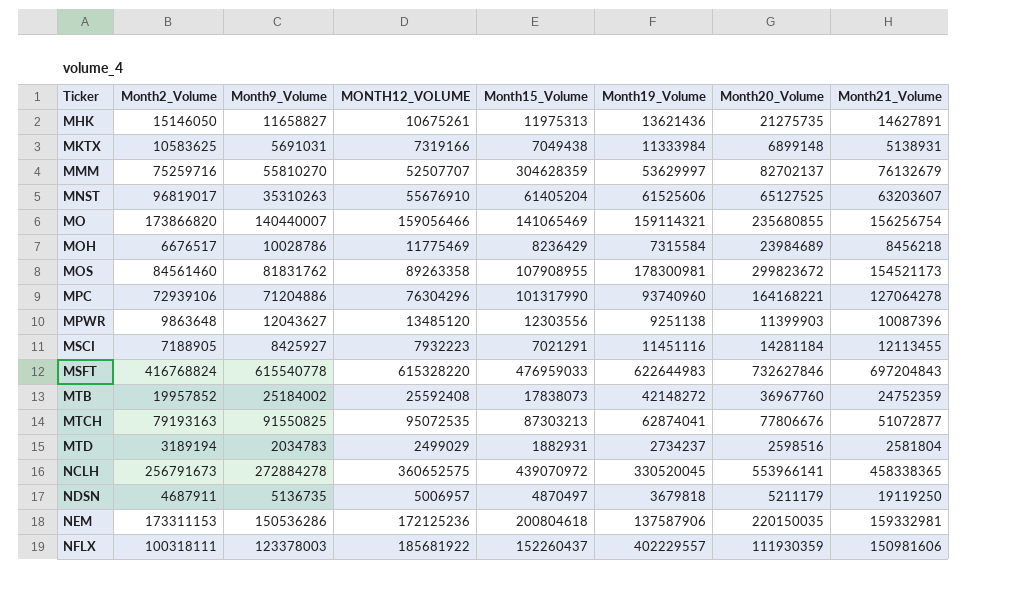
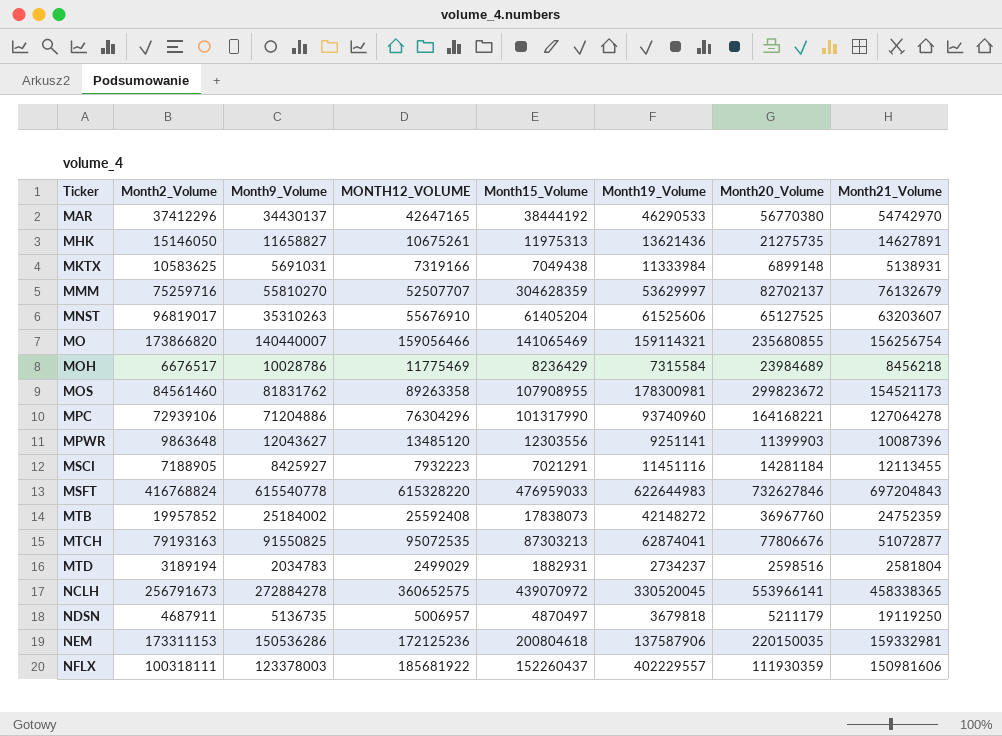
row MAR: none -> 37412296 | 34430137 | 42647165 | 38444192 | 46290533 | 56770380 | 54742970
MPWR | Month19_Volume: 9251138 -> 9251141

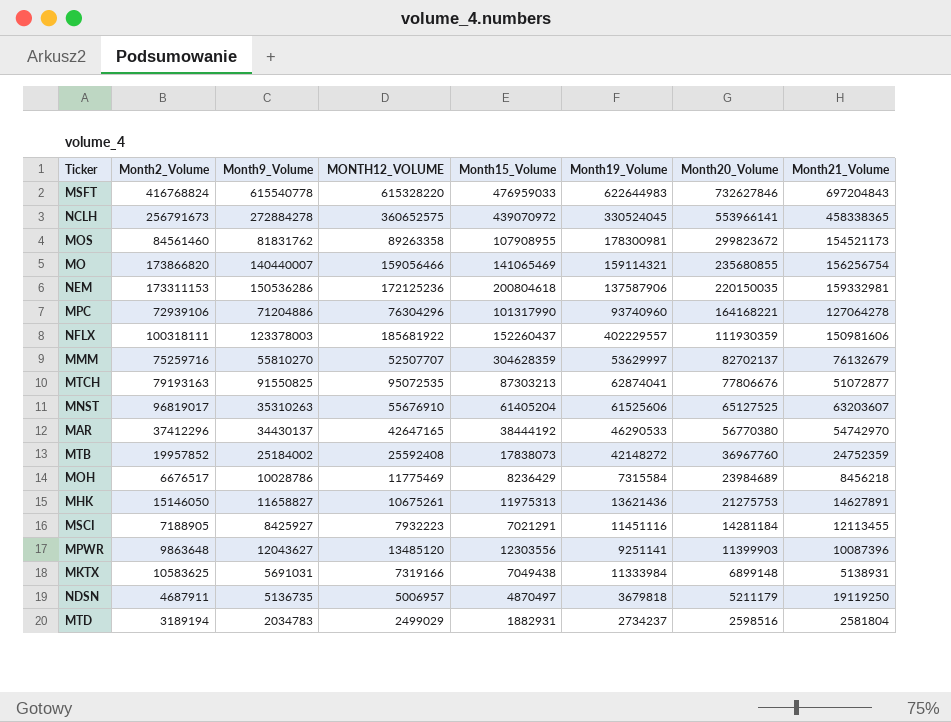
row order: Ticker ascending -> Month20_Volume descending
NCLH | Month19_Volume: 330520045 -> 330524045
MHK | Month20_Volume: 21275735 -> 21275753

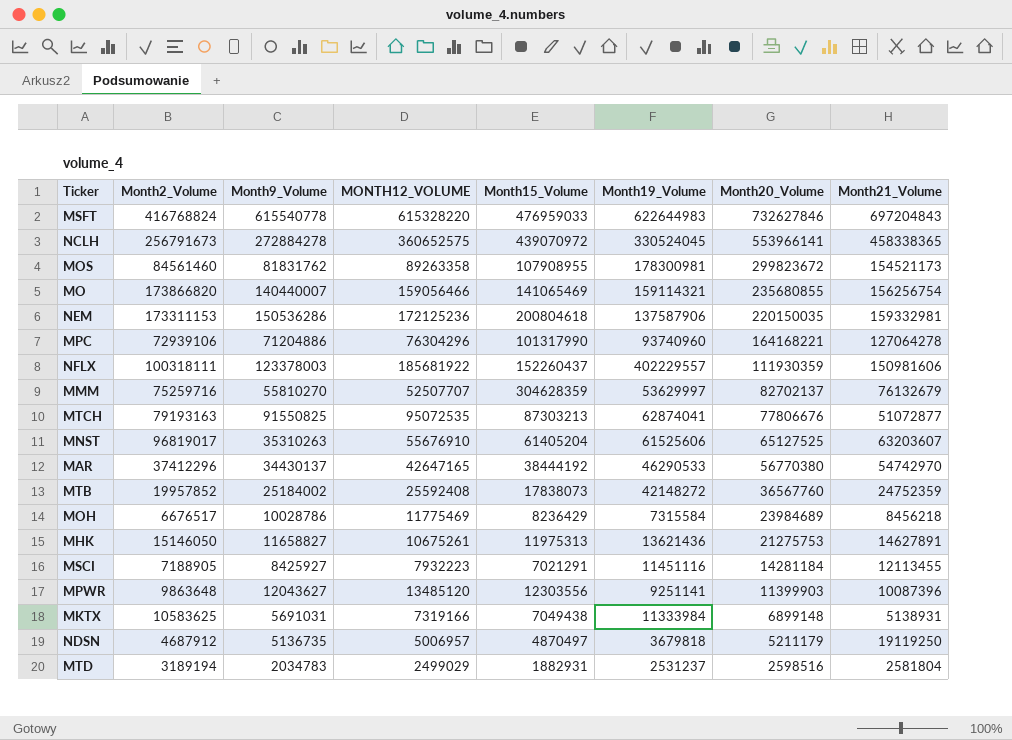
MTB | Month20_Volume: 36967760 -> 36567760
NDSN | Month2_Volume: 4687911 -> 4687912
MTD | Month19_Volume: 2734237 -> 2531237

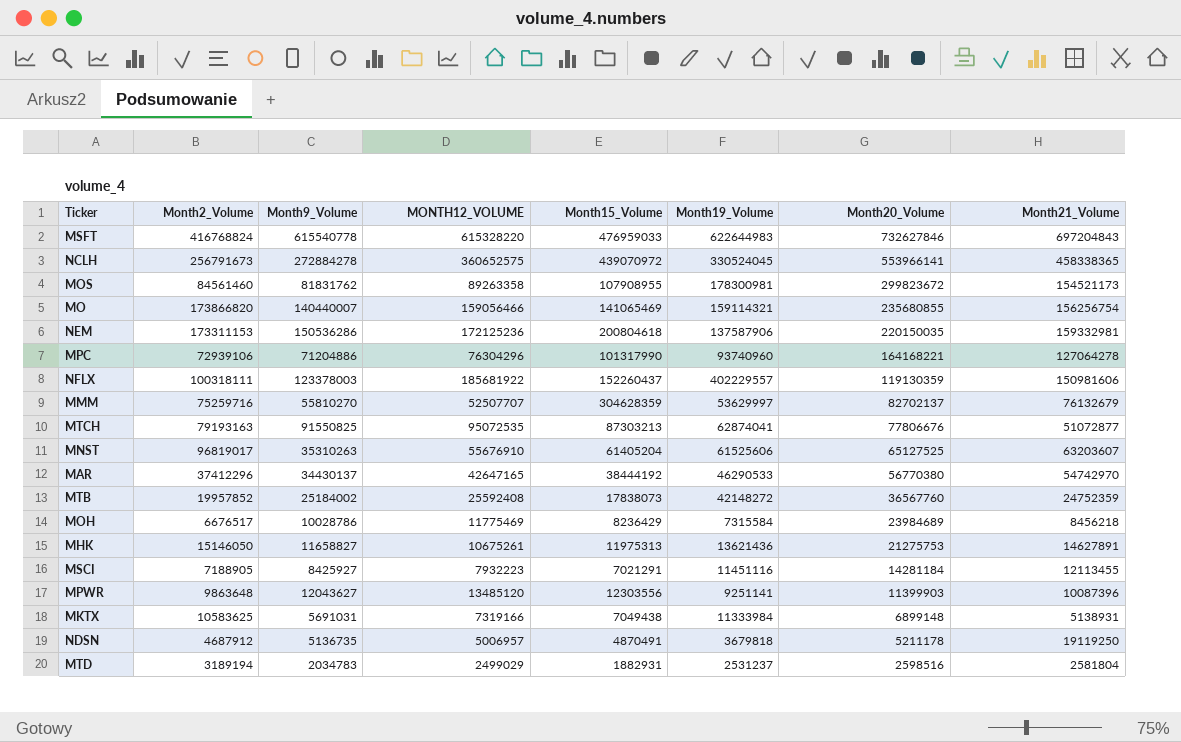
NFLX | Month20_Volume: 111930359 -> 119130359
NDSN | Month15_Volume: 4870497 -> 4870491
NDSN | Month20_Volume: 5211179 -> 5211178

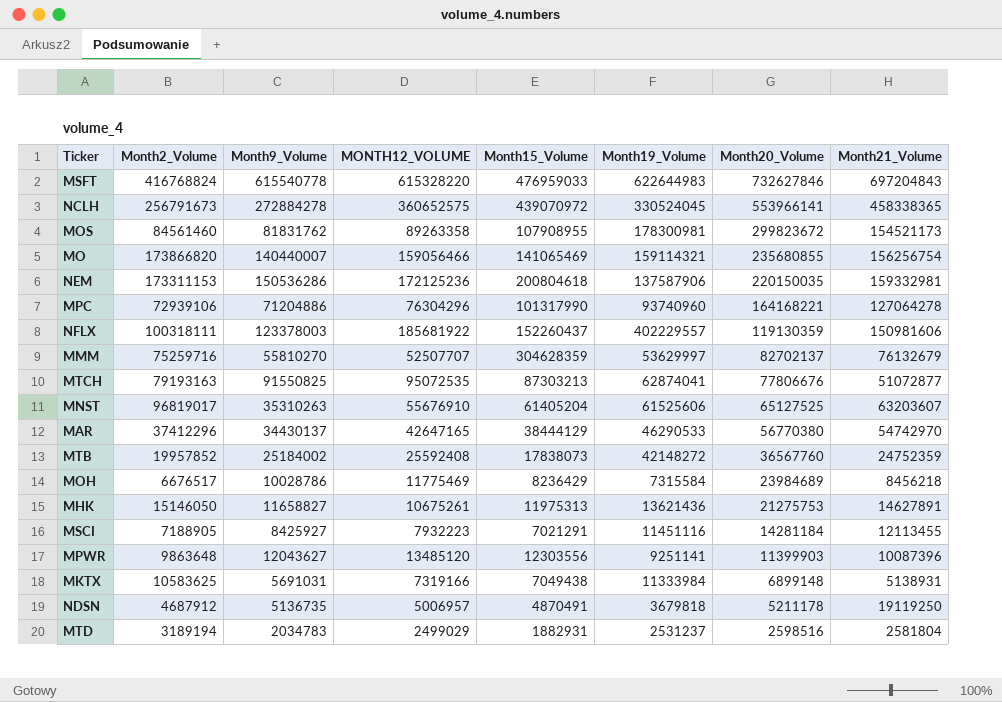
MAR | Month15_Volume: 38444192 -> 38444129

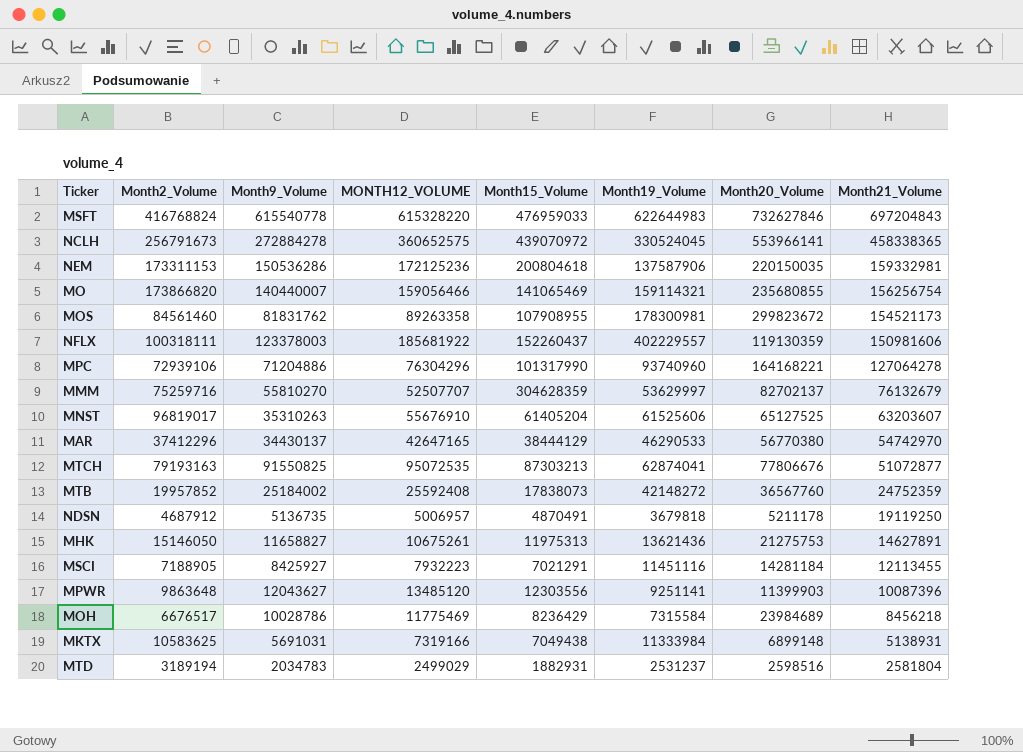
row order: Month20_Volume descending -> Month21_Volume descending

